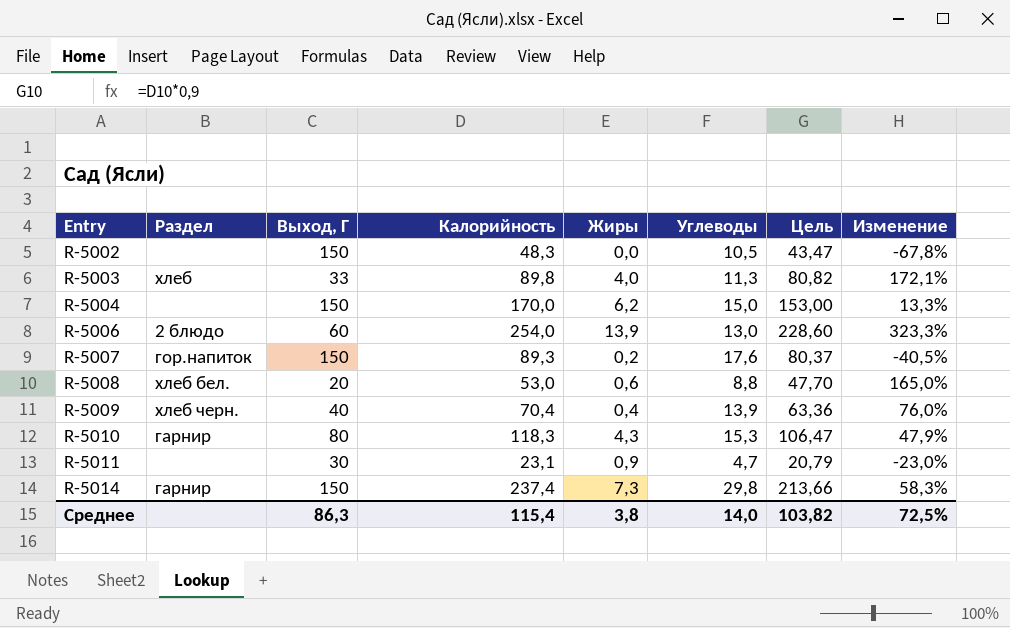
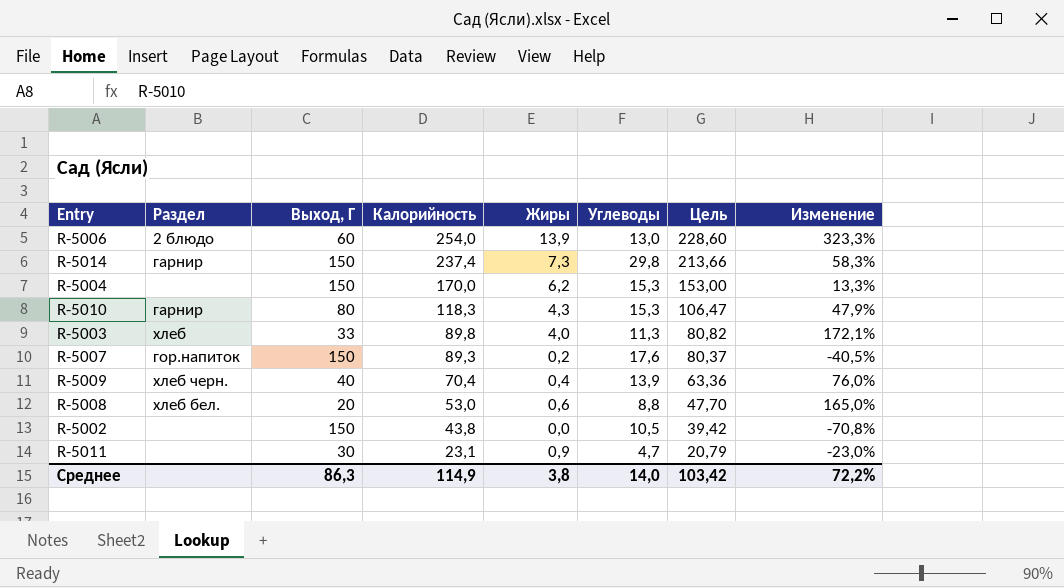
row order: Entry ascending -> Калорийность descending
R-5004 | Углеводы: 15,0 -> 15,3
R-5002 | Калорийность: 48,3 -> 43,8
R-5002 | Цель: 43,47 -> 39,42
R-5002 | Изменение: -67,8% -> -70,8%
Среднее | Калорийность: 115,4 -> 114,9
Среднее | Цель: 103,82 -> 103,42
Среднее | Изменение: 72,5% -> 72,2%

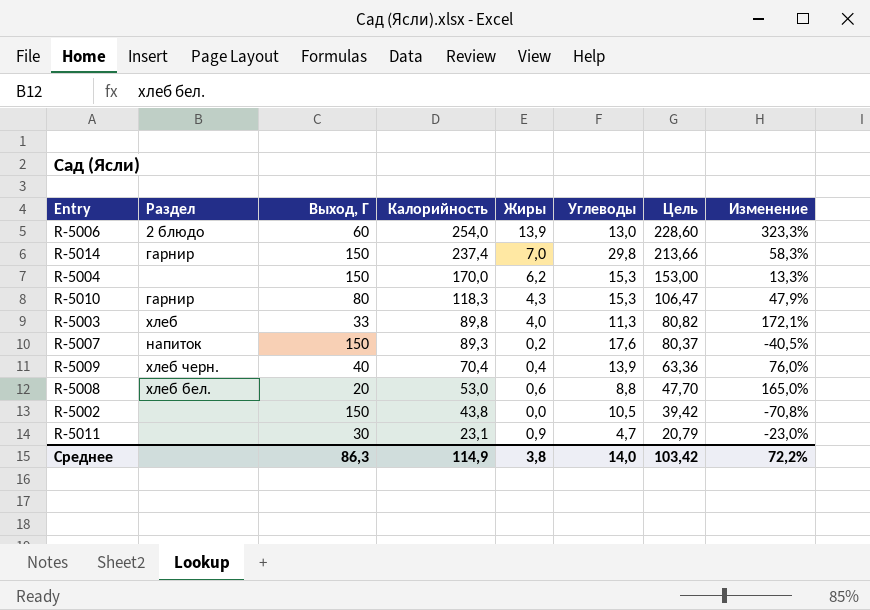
R-5014 | Жиры: 7,3 -> 7,0
R-5007 | Раздел: гор.напиток -> напиток

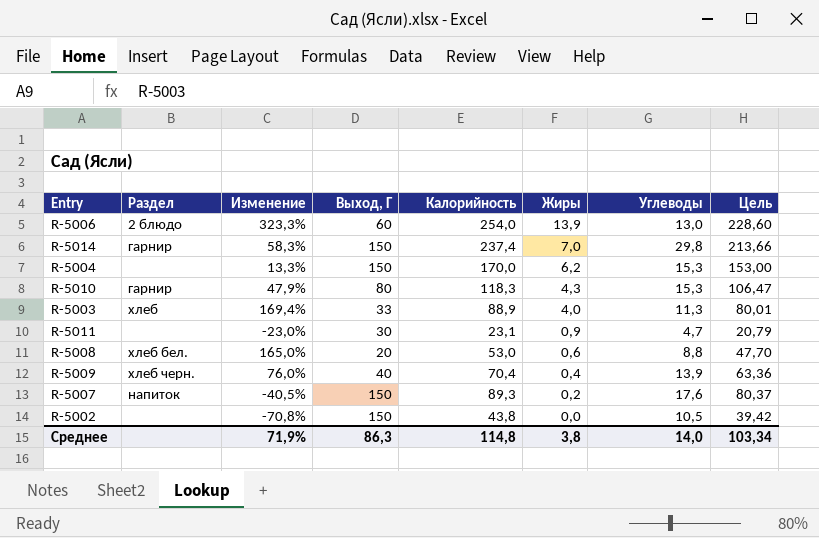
row order: Калорийность descending -> Жиры descending
column Изменение | position: 8 -> 3
R-5003 | Изменение: 172,1% -> 169,4%
R-5003 | Калорийность: 89,8 -> 88,9
R-5003 | Цель: 80,82 -> 80,01
Среднее | Изменение: 72,2% -> 71,9%
Среднее | Калорийность: 114,9 -> 114,8
Среднее | Цель: 103,42 -> 103,34

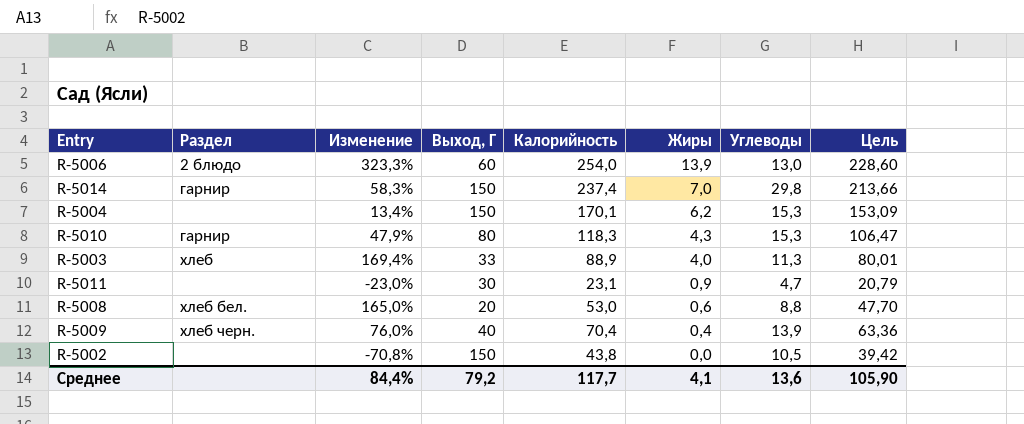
row R-5007: напиток | -40,5% | 150 | 89,3 | 0,2 | 17,6 | 80,37 -> none
R-5004 | Изменение: 13,3% -> 13,4%
R-5004 | Калорийность: 170,0 -> 170,1
R-5004 | Цель: 153,00 -> 153,09
Среднее | Изменение: 71,9% -> 84,4%
Среднее | Выход, Г: 86,3 -> 79,2
Среднее | Калорийность: 114,8 -> 117,7
Среднее | Жиры: 3,8 -> 4,1
Среднее | Углеводы: 14,0 -> 13,6
Среднее | Цель: 103,34 -> 105,90

